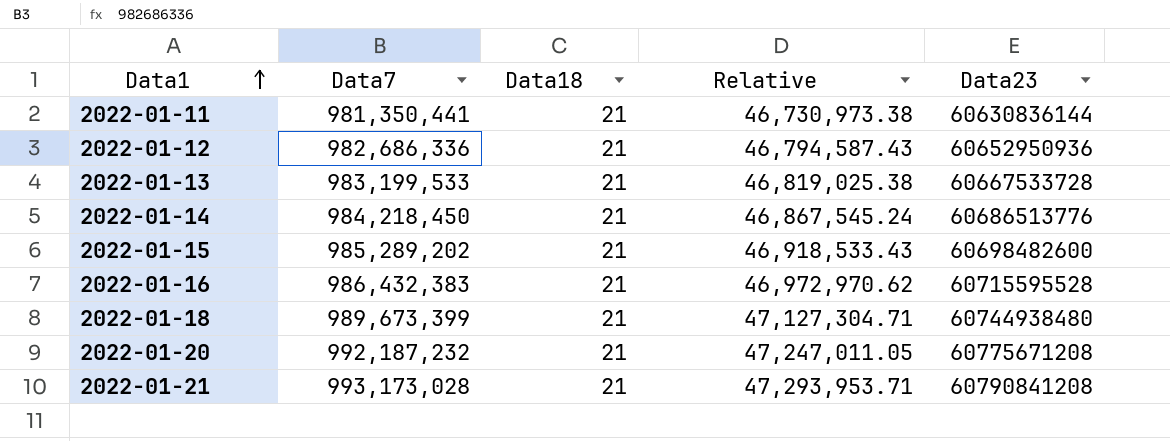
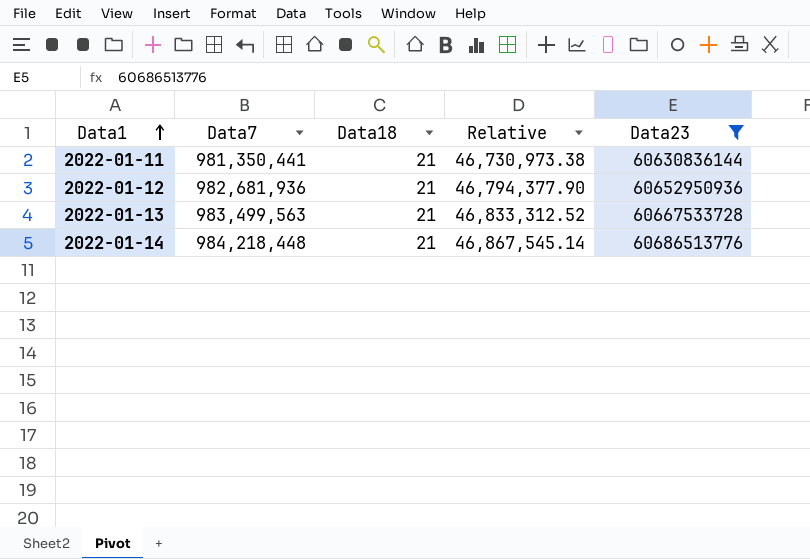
filter: none -> Data23 <= 60686513776
2022-01-12 | Data7: 982,686,336 -> 982,681,936
2022-01-12 | Relative: 46,794,587.43 -> 46,794,377.90
2022-01-13 | Data7: 983,199,533 -> 983,499,563
2022-01-13 | Relative: 46,819,025.38 -> 46,833,312.52
2022-01-14 | Data7: 984,218,450 -> 984,218,448
2022-01-14 | Relative: 46,867,545.24 -> 46,867,545.14

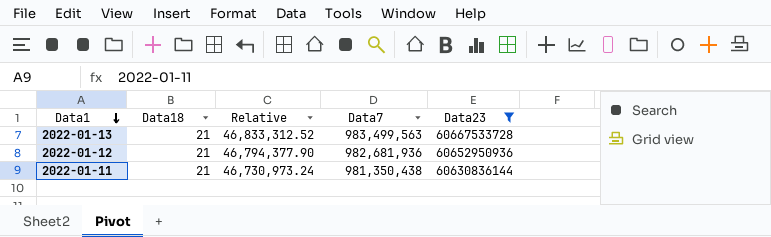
row order: Data1 ascending -> Data1 descending
column Data7 | position: 2 -> 4
row 2022-01-14: 984,218,448 | 21 | 46,867,545.14 | 60686513776 -> none
2022-01-11 | Relative: 46,730,973.38 -> 46,730,973.24
2022-01-11 | Data7: 981,350,441 -> 981,350,438

